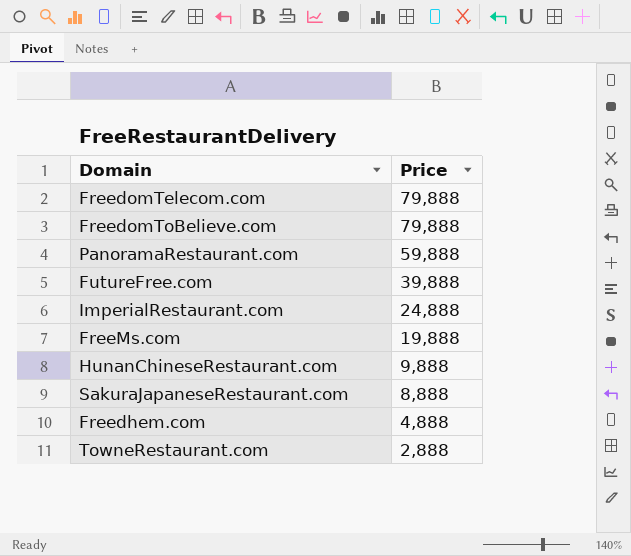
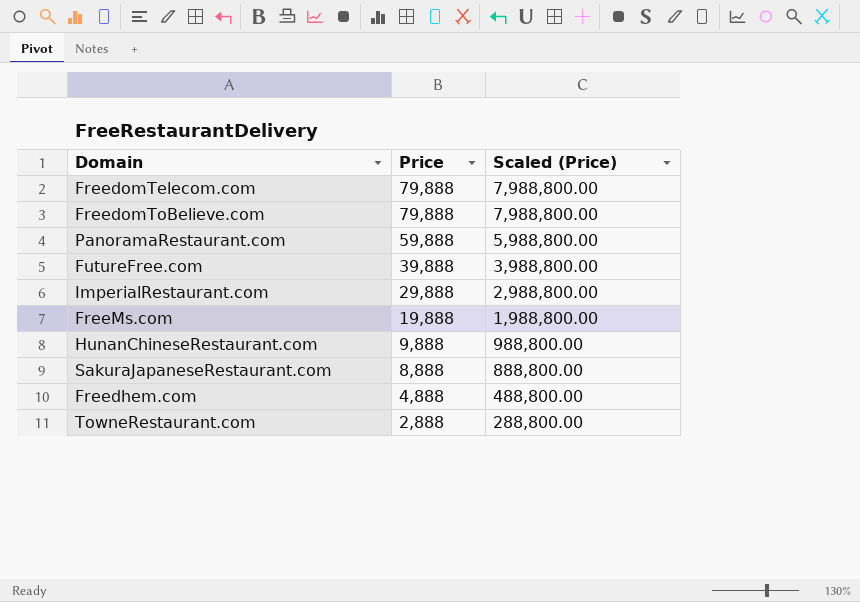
column Scaled (Price) | formula: none -> [Price] * 100
ImperialRestaurant.com | Price: 24,888 -> 29,888

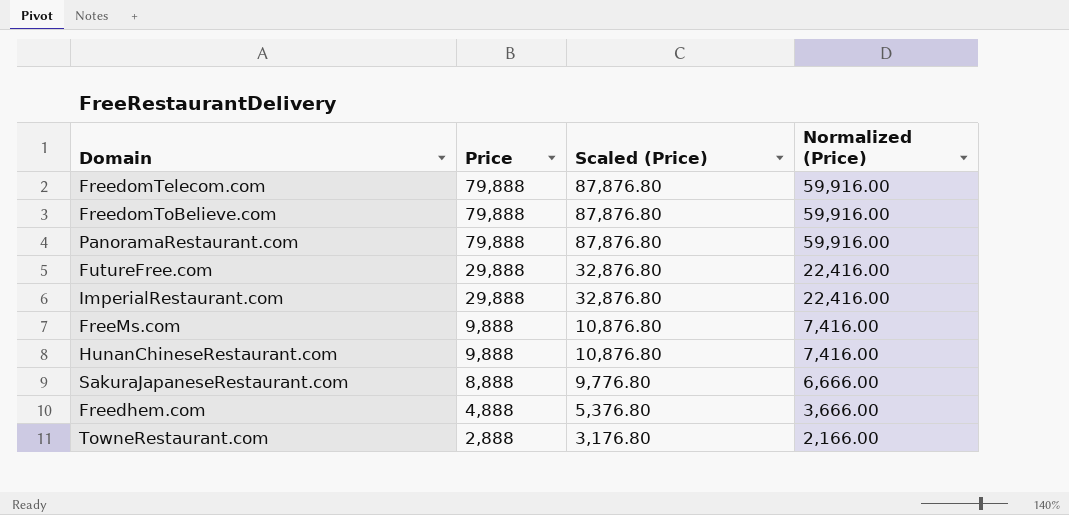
column Scaled (Price) | formula: [Price] * 100 -> [Price] * 1.1
column Normalized (Price) | formula: none -> [Price] * 0.75
PanoramaRestaurant.com | Price: 59,888 -> 79,888
FutureFree.com | Price: 39,888 -> 29,888
FreeMs.com | Price: 19,888 -> 9,888

